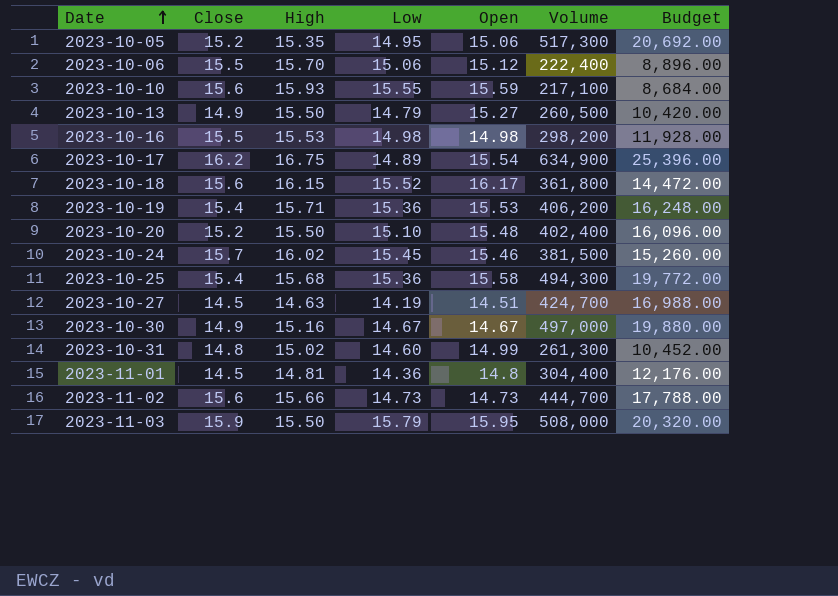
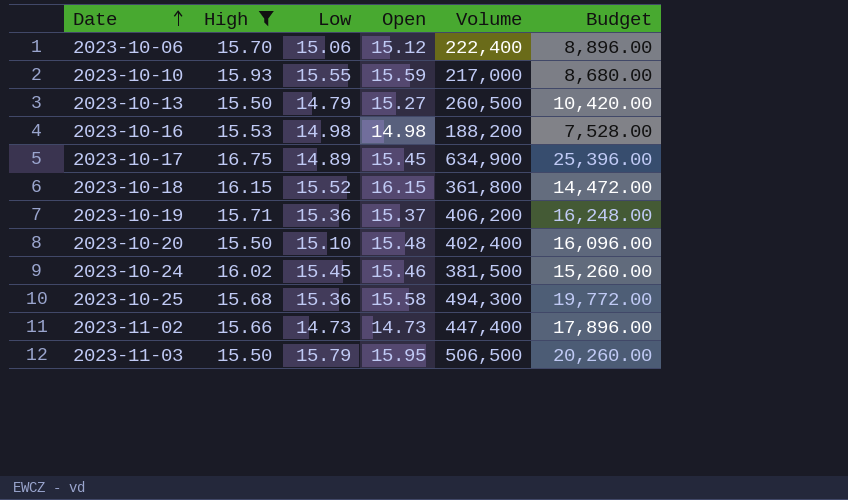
filter: none -> High >= 15.50
column Close | position: 2 -> none
2023-10-10 | Volume: 217,100 -> 217,000
2023-10-10 | Budget: 8,684.00 -> 8,680.00
2023-10-16 | Volume: 298,200 -> 188,200
2023-10-16 | Budget: 11,928.00 -> 7,528.00
2023-10-17 | Open: 15.54 -> 15.45
2023-10-18 | Open: 16.17 -> 16.15
2023-10-19 | Open: 15.53 -> 15.37
2023-11-02 | Volume: 444,700 -> 447,400
2023-11-02 | Budget: 17,788.00 -> 17,896.00
2023-11-03 | Volume: 508,000 -> 506,500
2023-11-03 | Budget: 20,320.00 -> 20,260.00

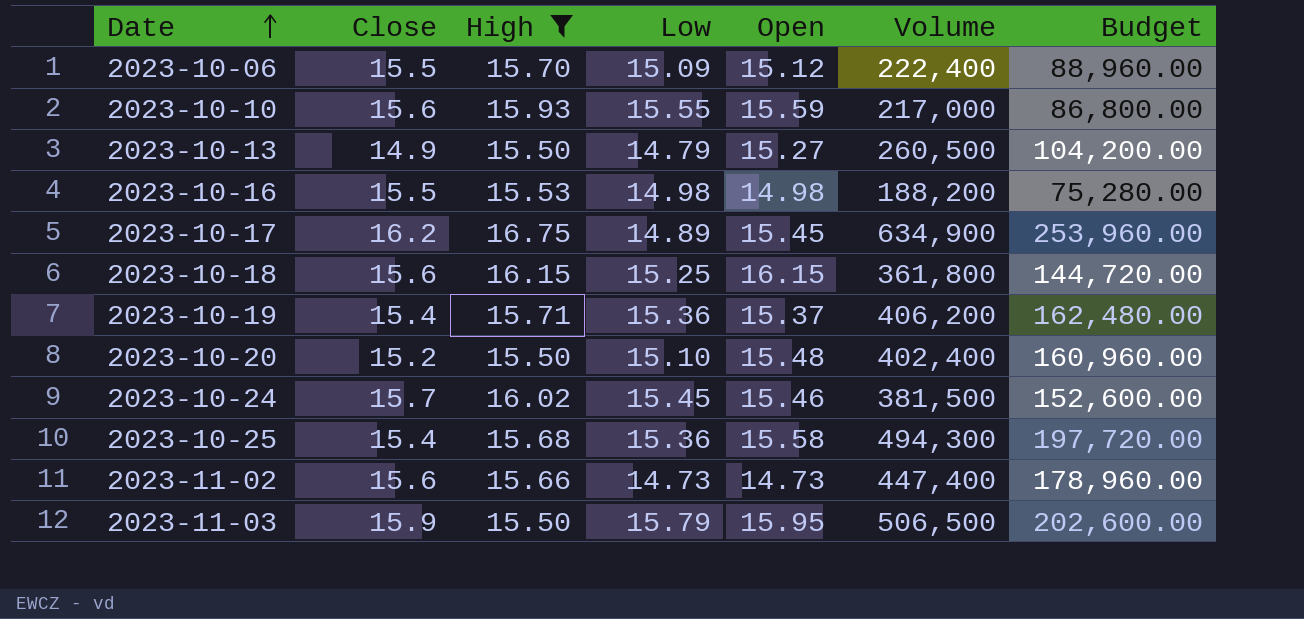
column Close | position: none -> 2
column Budget | formula: [Volume] * 0.04 -> [Volume] * 0.4
2023-10-06 | Low: 15.06 -> 15.09
2023-10-18 | Low: 15.52 -> 15.25

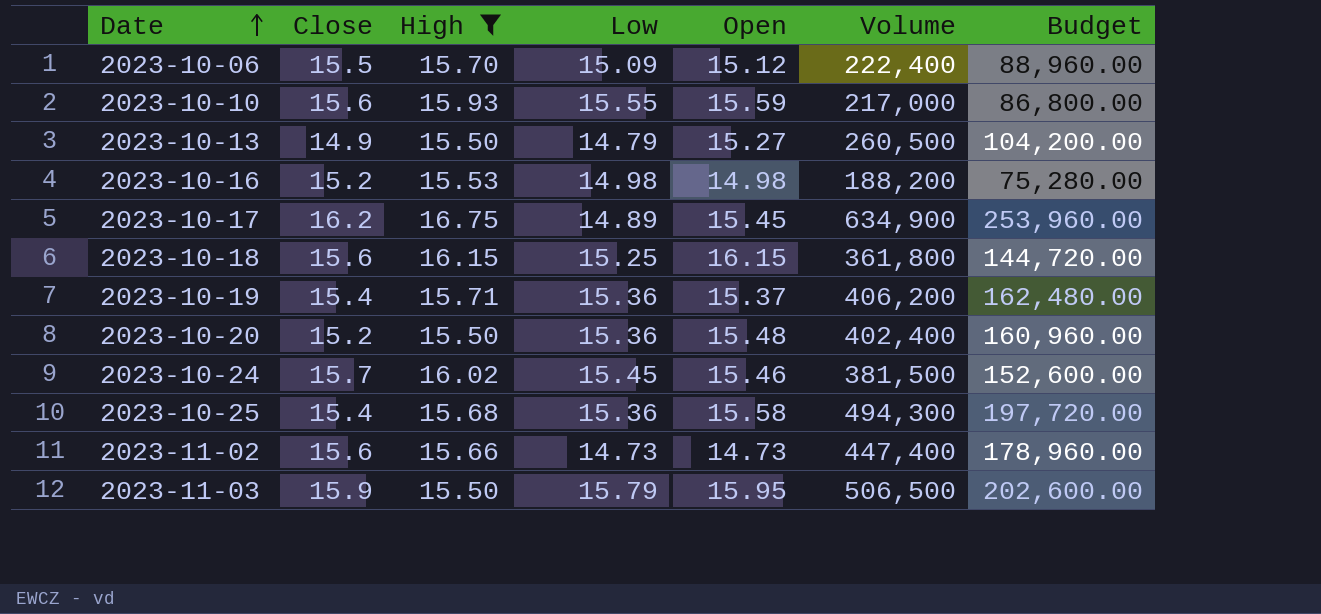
2023-10-16 | Close: 15.5 -> 15.2
2023-10-20 | Low: 15.10 -> 15.36

